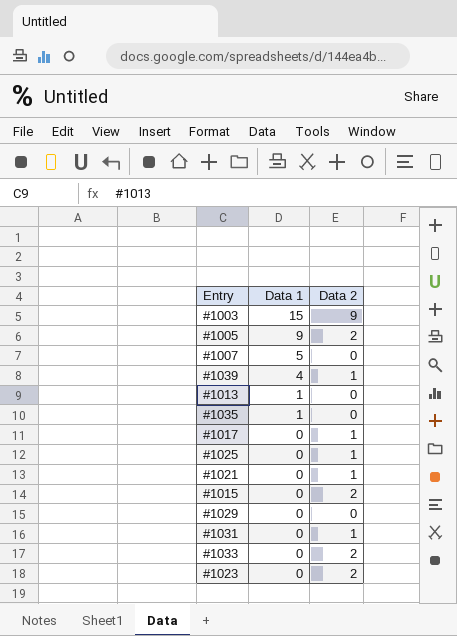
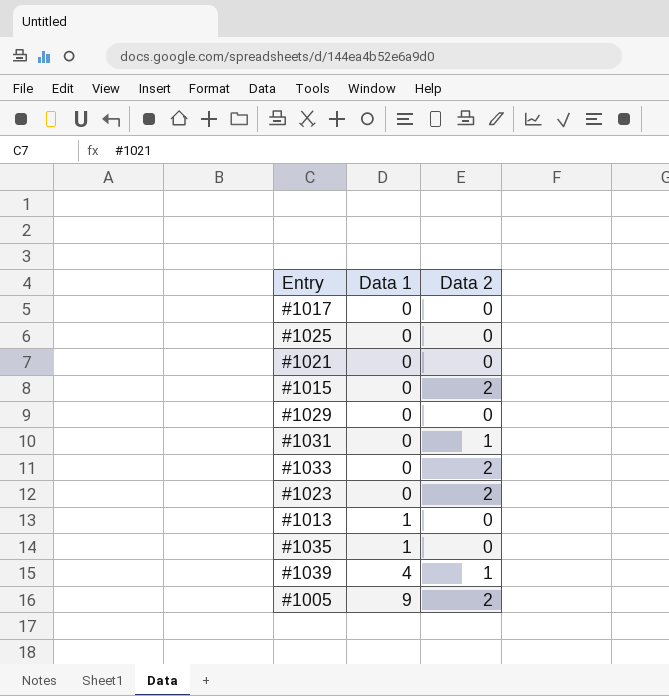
row order: Data 1 descending -> Data 1 ascending
row #1003: 15 | 9 -> none
row #1007: 5 | 0 -> none
#1017 | Data 2: 1 -> 0
#1025 | Data 2: 1 -> 0
#1021 | Data 2: 1 -> 0

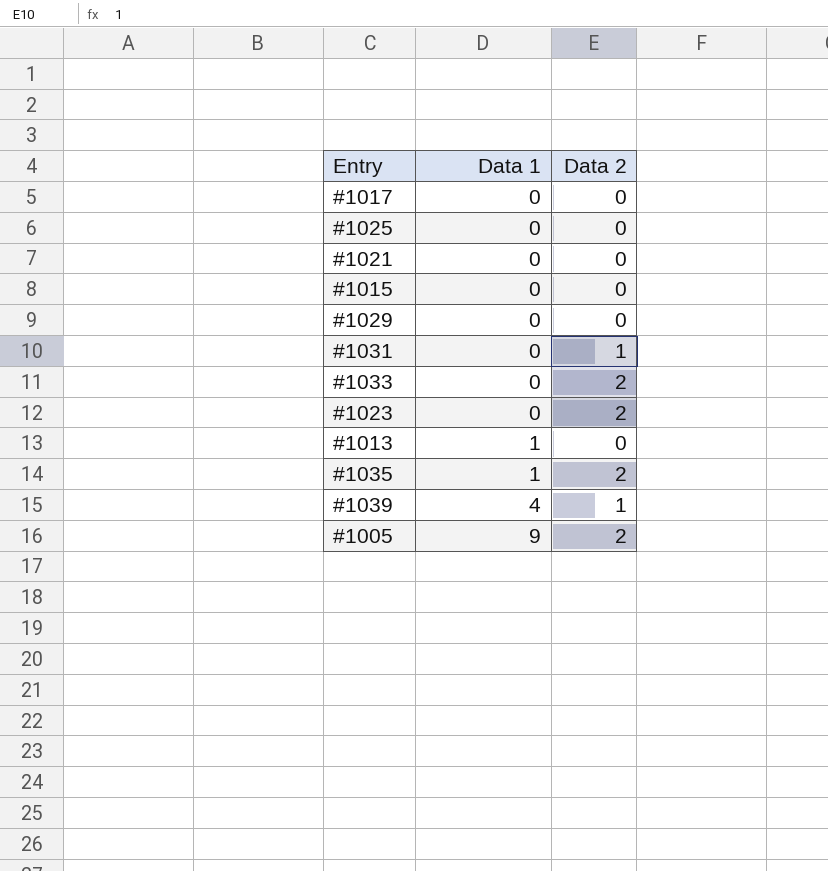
#1015 | Data 2: 2 -> 0
#1035 | Data 2: 0 -> 2

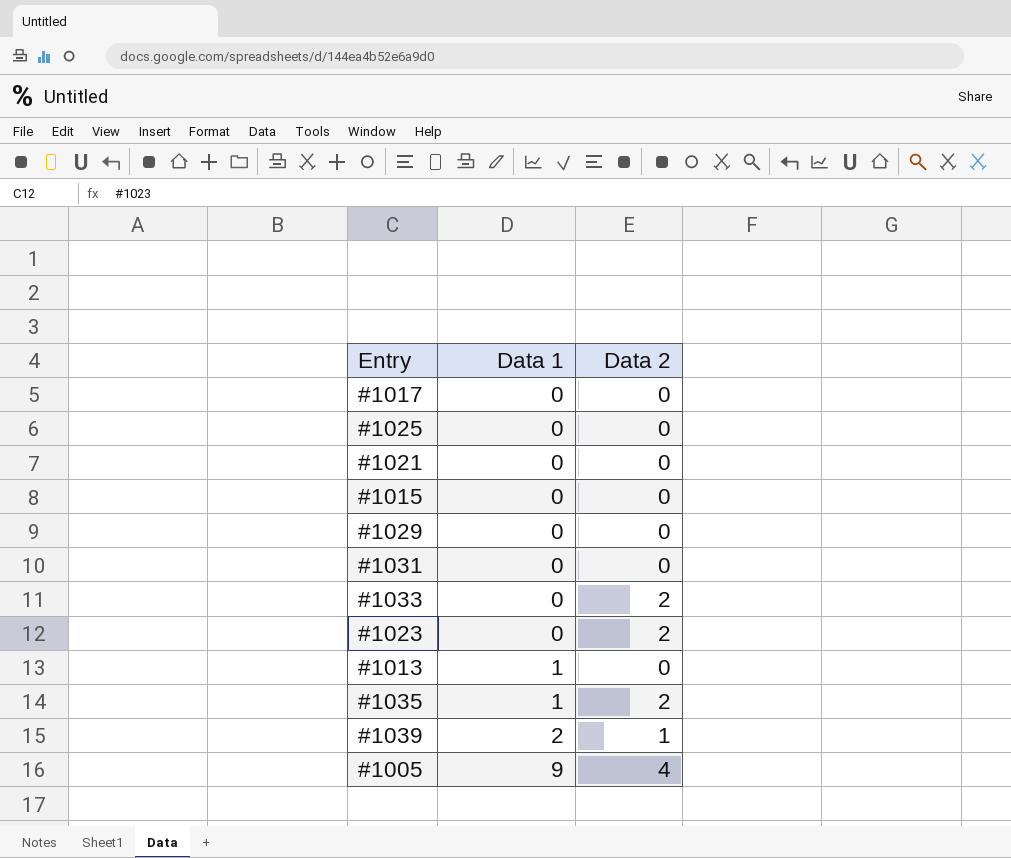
#1031 | Data 2: 1 -> 0
#1039 | Data 1: 4 -> 2
#1005 | Data 2: 2 -> 4

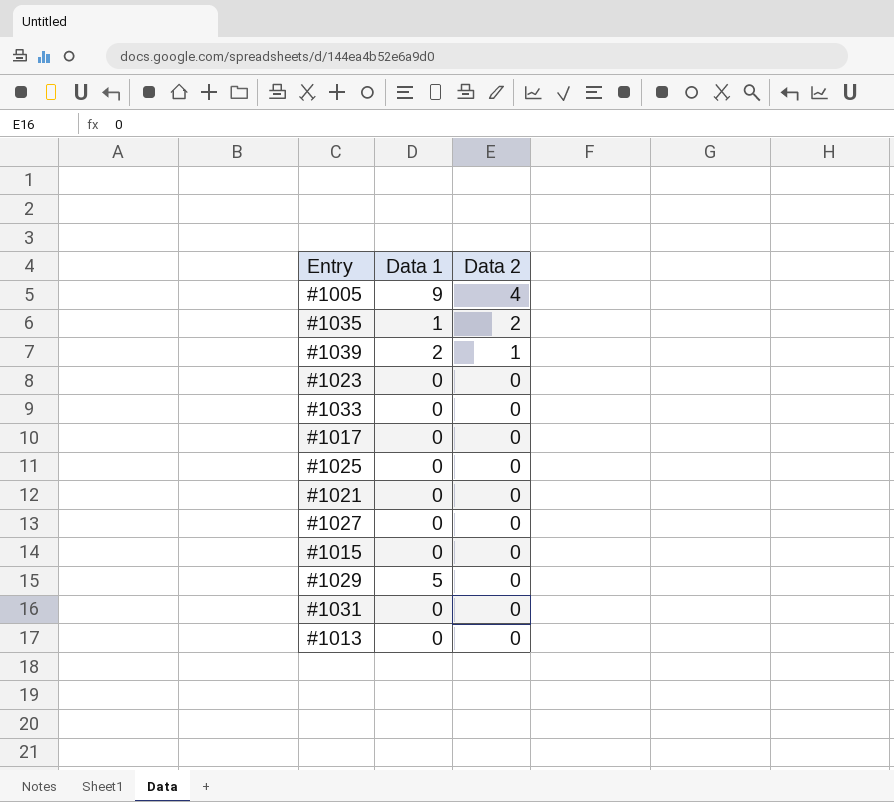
row order: Data 1 ascending -> Data 2 descending
#1023 | Data 2: 2 -> 0
#1033 | Data 2: 2 -> 0
row #1027: none -> 0 | 0
#1029 | Data 1: 0 -> 5
#1013 | Data 1: 1 -> 0

